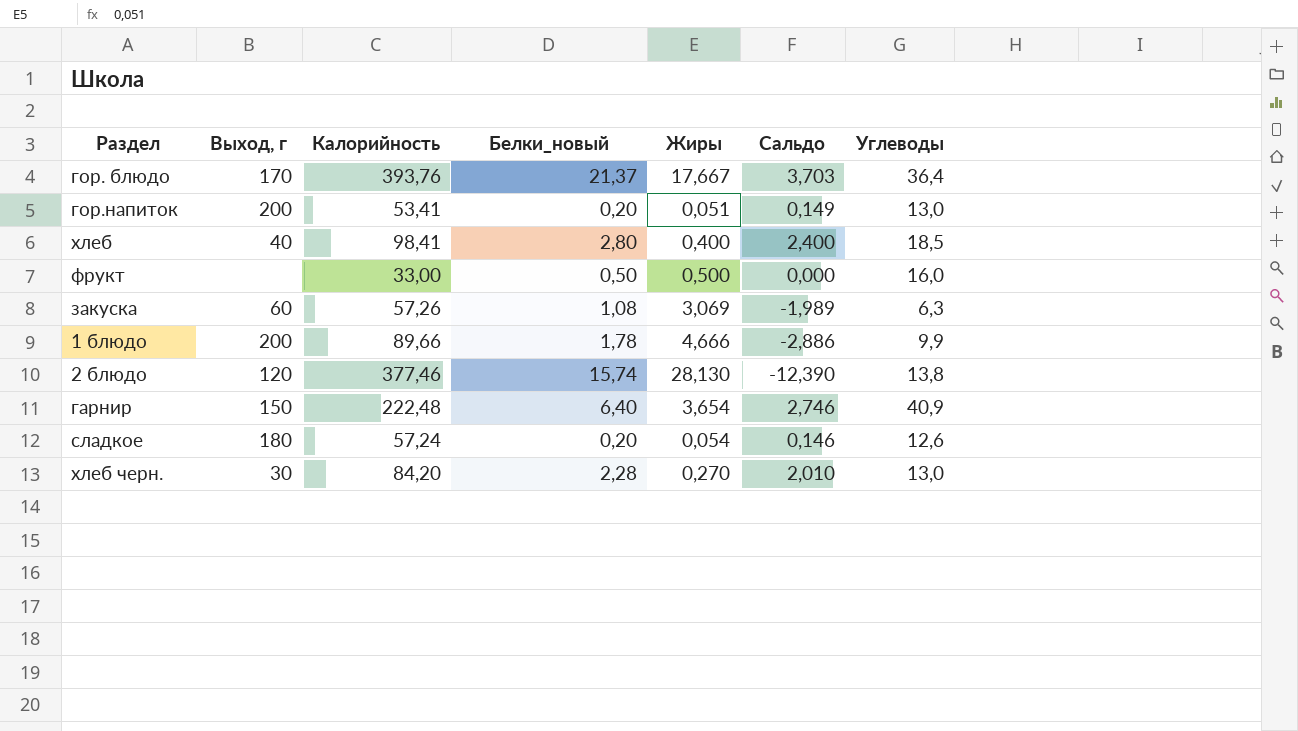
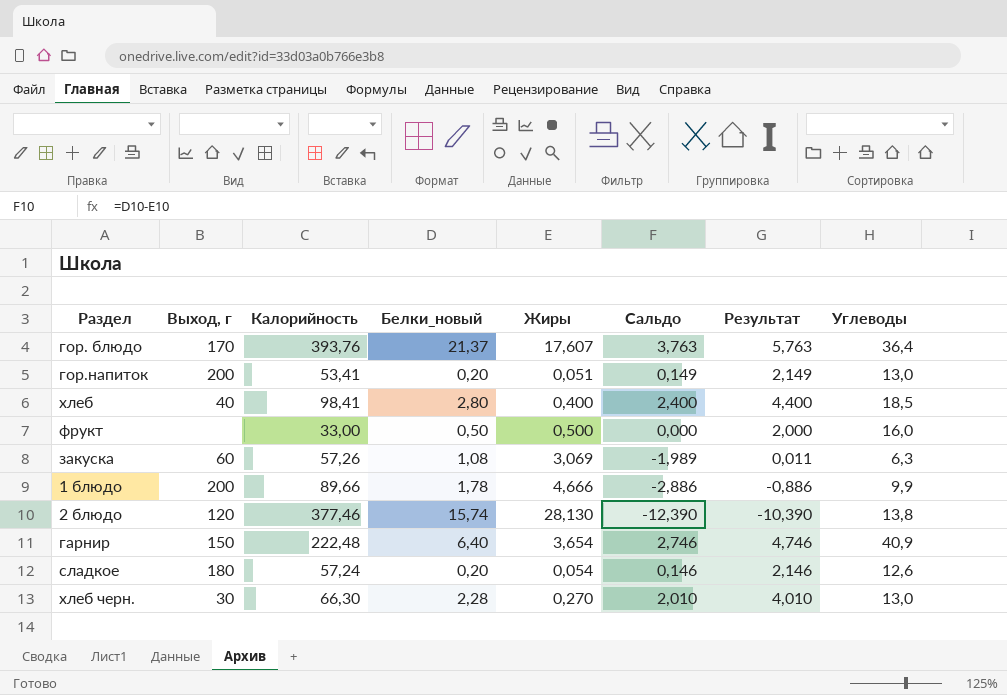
column Результат | formula: none -> [Сальдо] + 2
гор. блюдо | Жиры: 17,667 -> 17,607
гор. блюдо | Сальдо: 3,703 -> 3,763
хлеб черн. | Калорийность: 84,20 -> 66,30

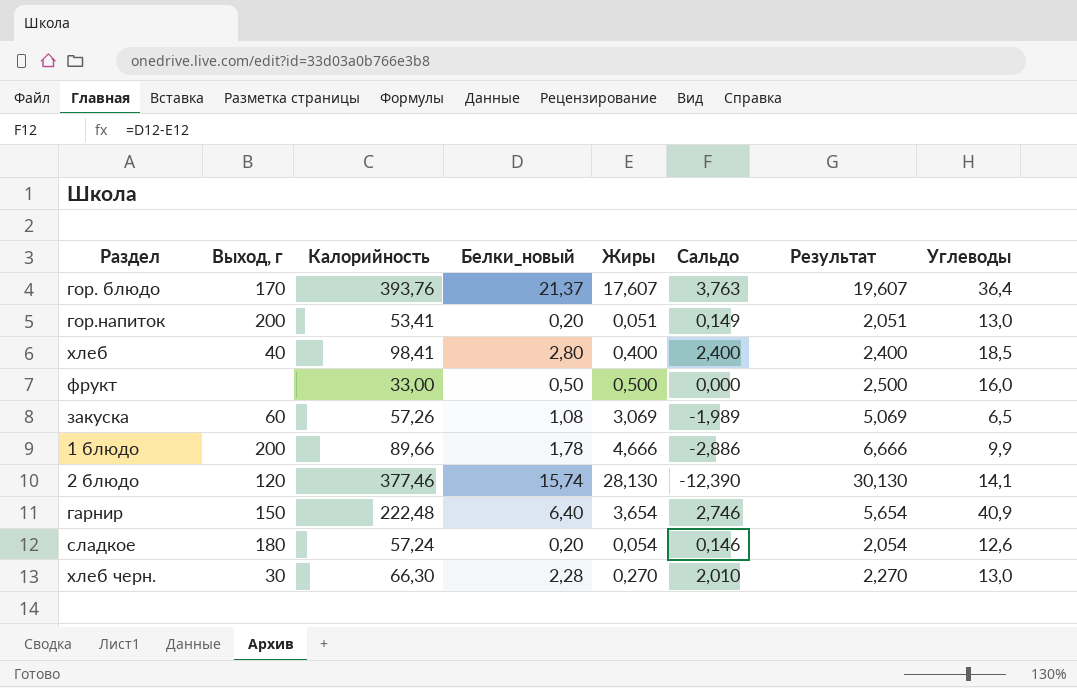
column Результат | formula: [Сальдо] + 2 -> [Жиры] + 2
закуска | Углеводы: 6,3 -> 6,5
2 блюдо | Углеводы: 13,8 -> 14,1

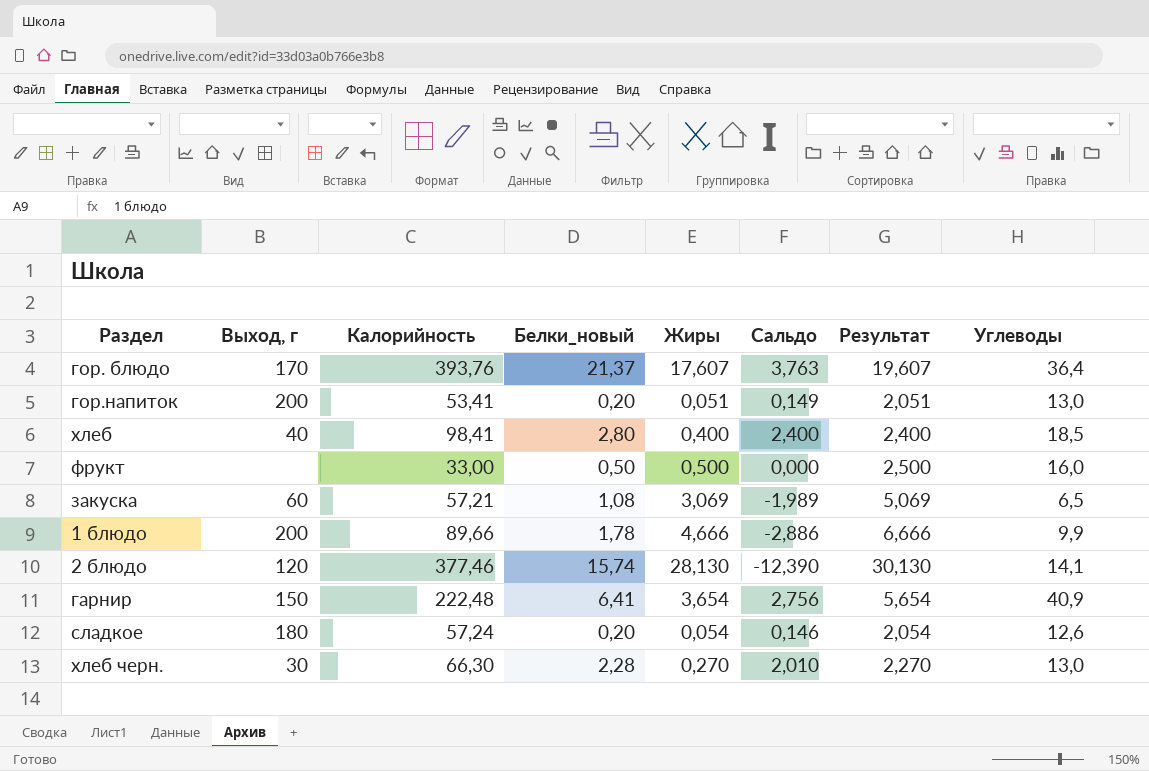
закуска | Калорийность: 57,26 -> 57,21
гарнир | Белки_новый: 6,40 -> 6,41
гарнир | Сальдо: 2,746 -> 2,756

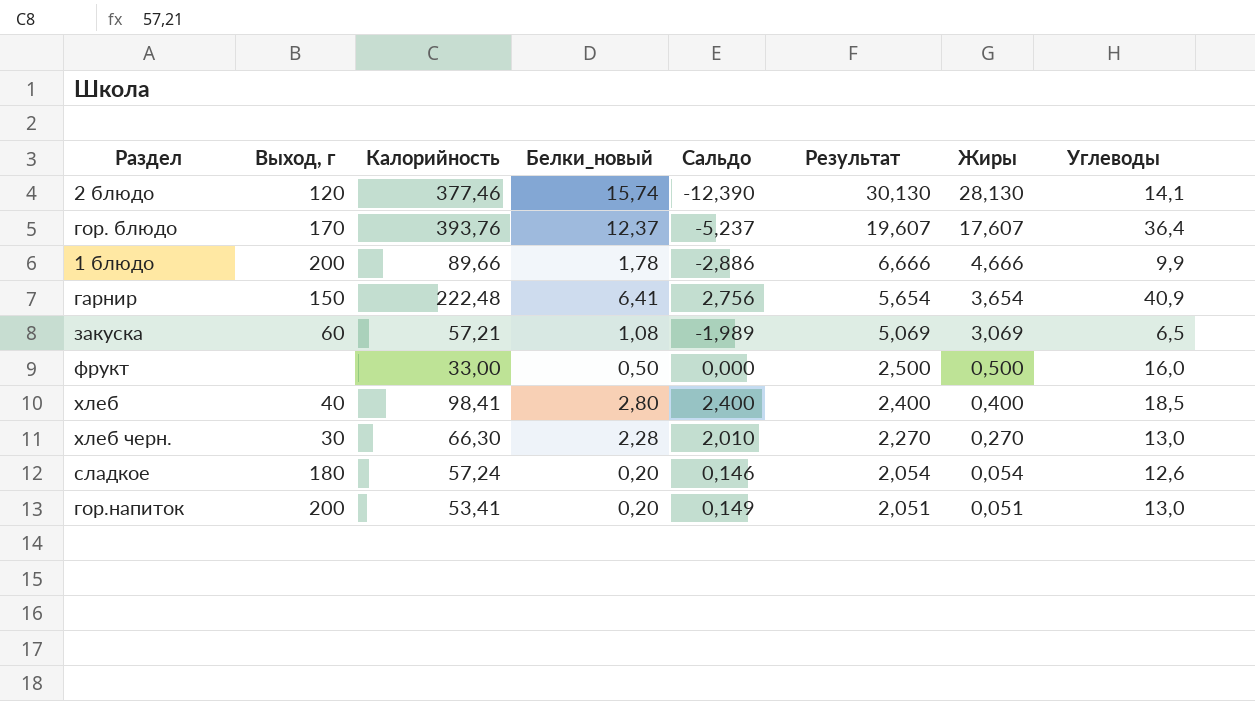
row order: none -> Результат descending
column Жиры | position: 5 -> 7
гор. блюдо | Белки_новый: 21,37 -> 12,37
гор. блюдо | Сальдо: 3,763 -> -5,237

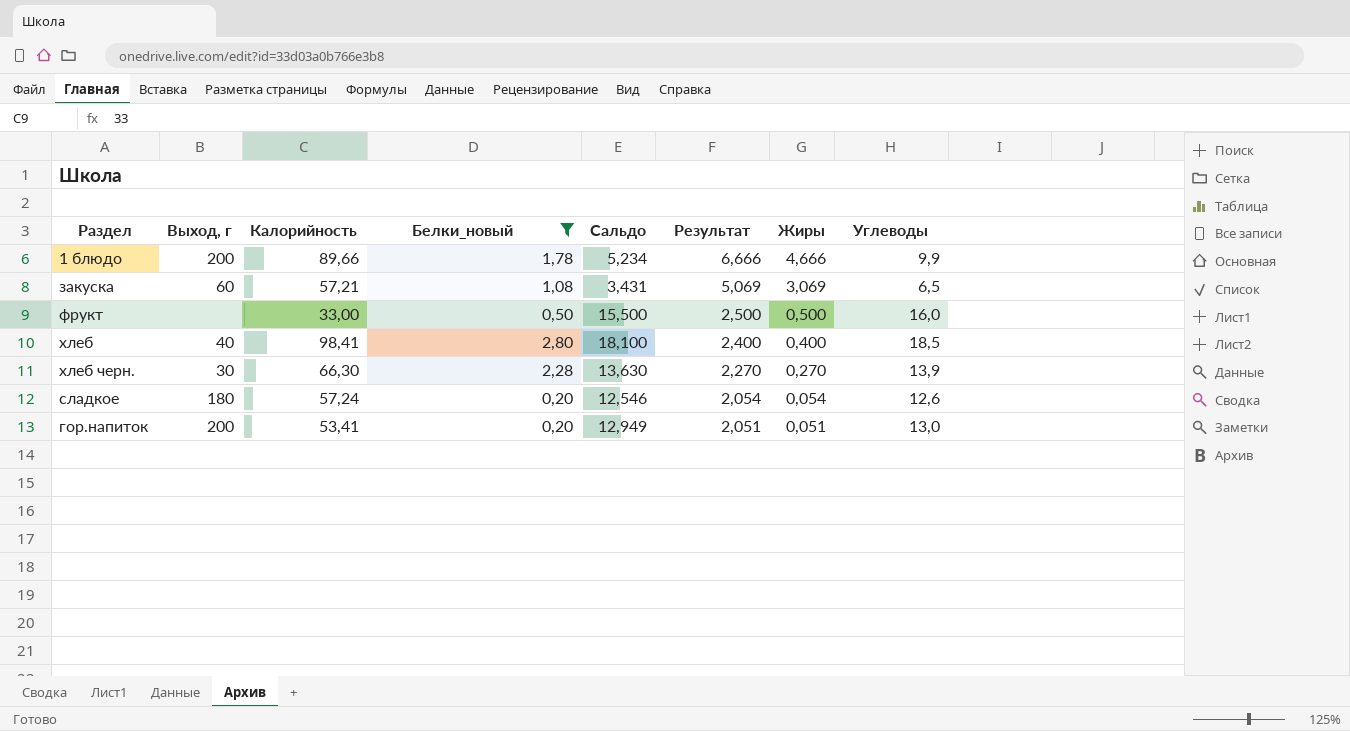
filter: none -> Белки_новый <= 2,80
column Сальдо | formula: [Белки_новый] - [Жиры] -> [Углеводы] - [Жиры]
хлеб черн. | Углеводы: 13,0 -> 13,9

